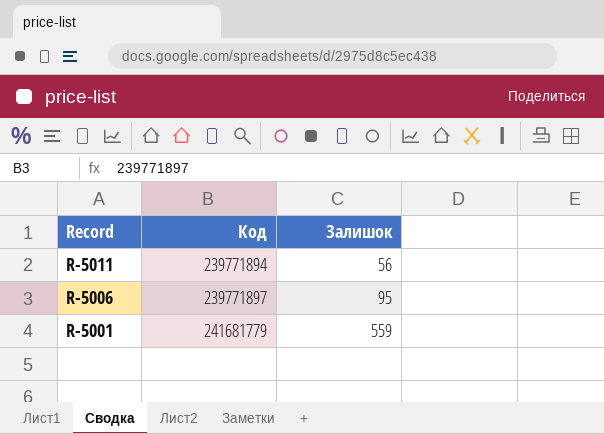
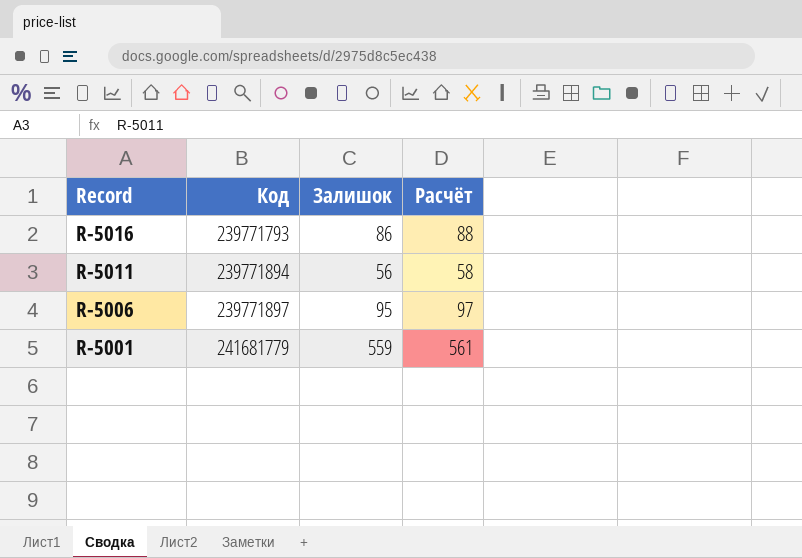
column Расчёт | formula: none -> [Залишок] + 2
row R-5016: none -> 239771793 | 86 | 88

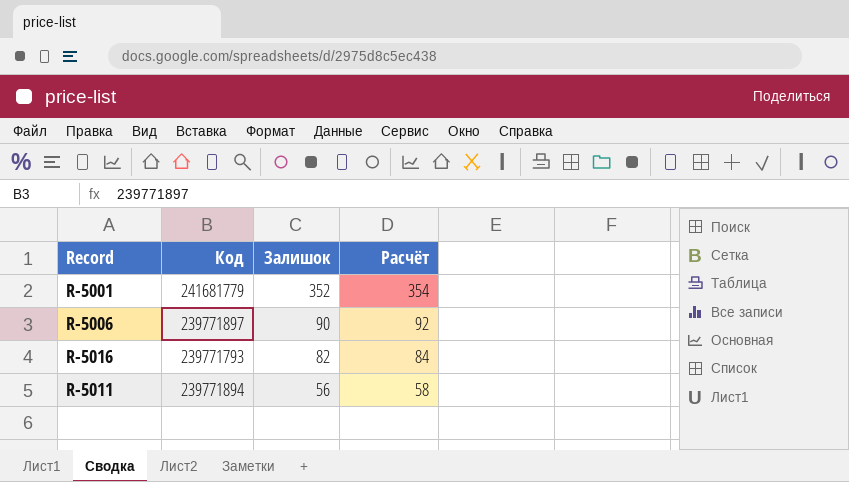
row order: Record descending -> Залишок descending
R-5001 | Залишок: 559 -> 352
R-5001 | Расчёт: 561 -> 354
R-5006 | Залишок: 95 -> 90
R-5006 | Расчёт: 97 -> 92
R-5016 | Залишок: 86 -> 82
R-5016 | Расчёт: 88 -> 84

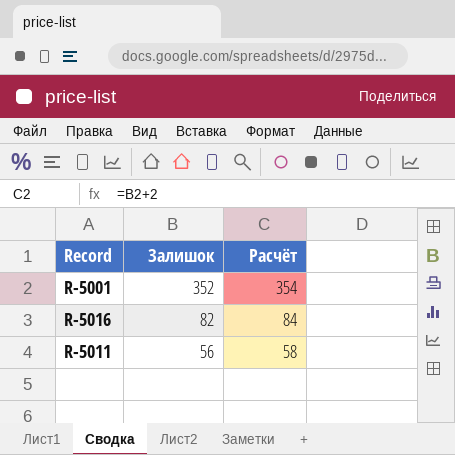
column Код | position: 2 -> none
row R-5006: 239771897 | 90 | 92 -> none

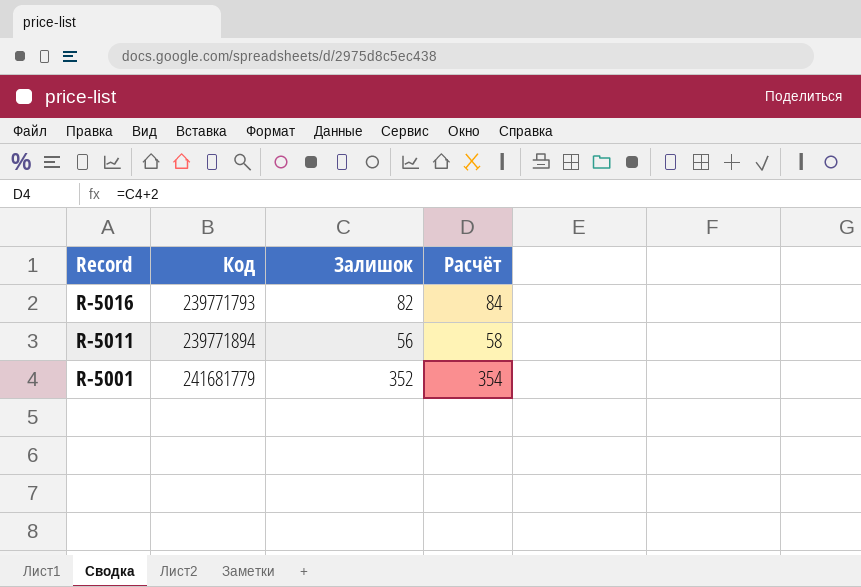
row order: Залишок descending -> Record descending
column Код | position: none -> 2

